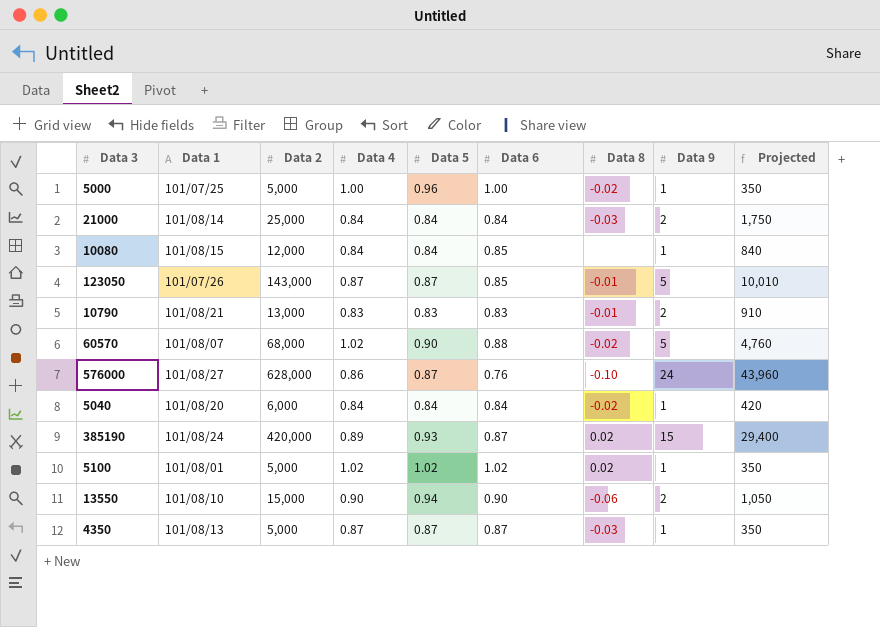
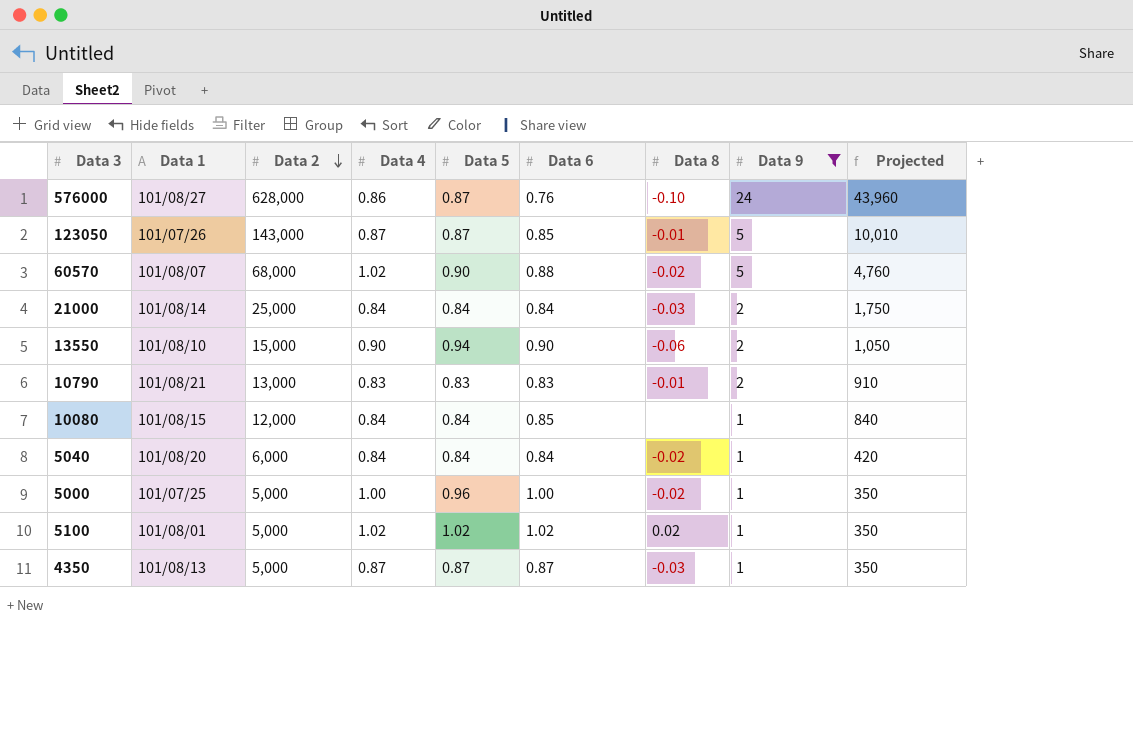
filter: none -> Data 9 != 15
row order: none -> Data 2 descending

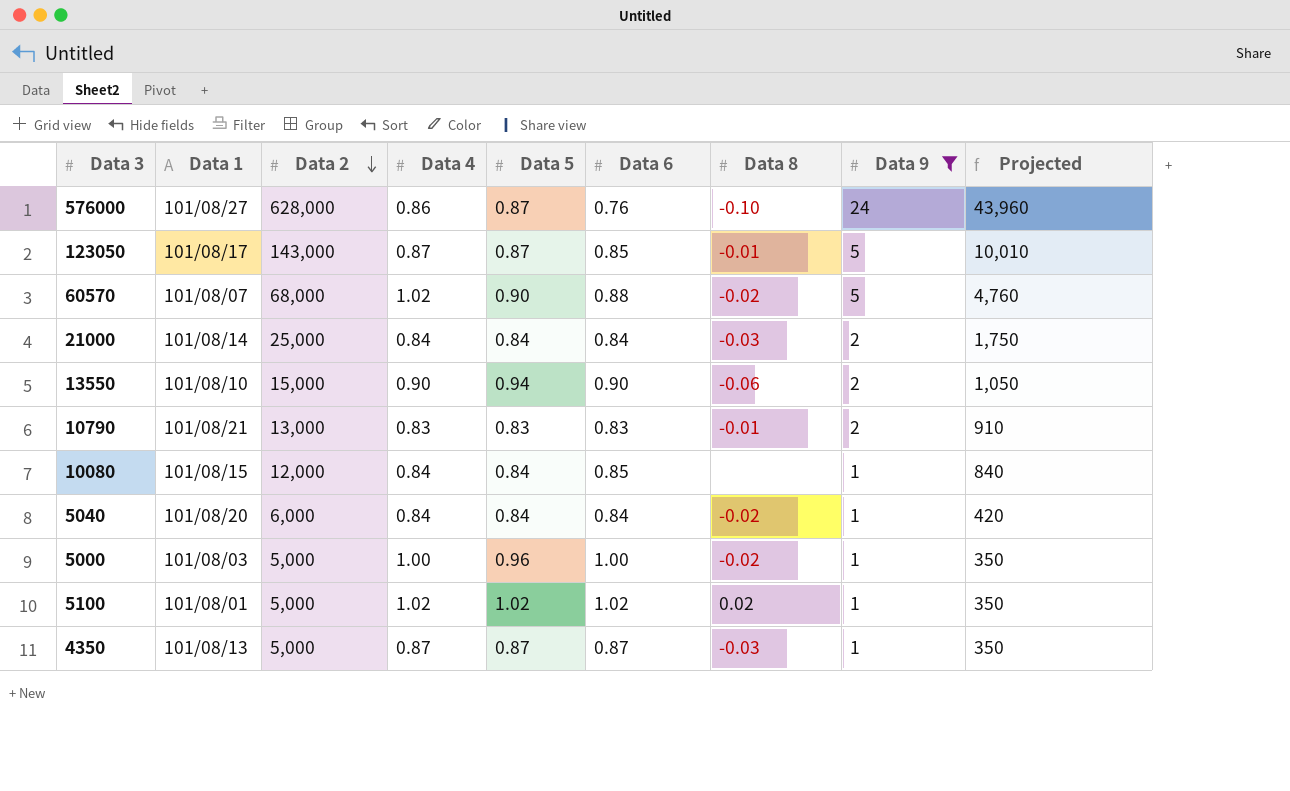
123050 | Data 1: 101/07/26 -> 101/08/17
5000 | Data 1: 101/07/25 -> 101/08/03

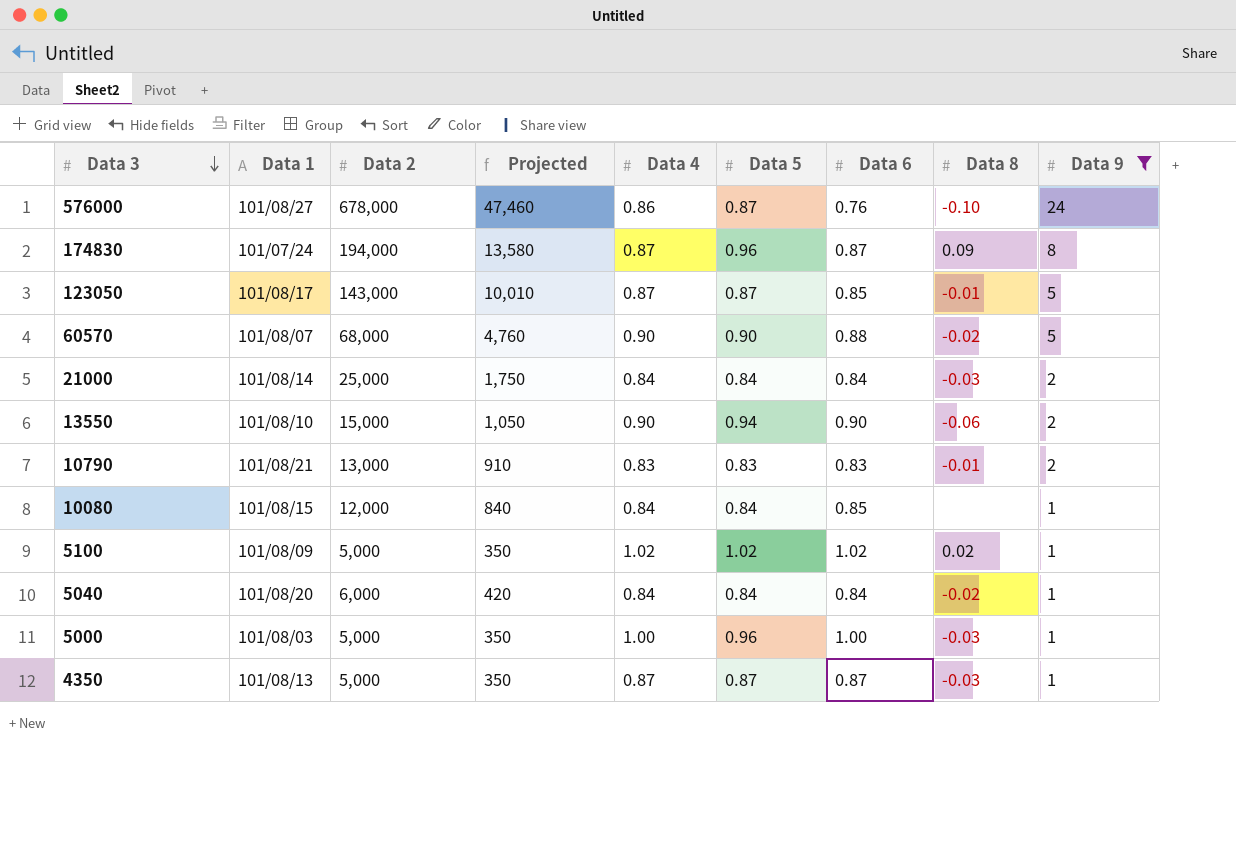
row order: Data 2 descending -> Data 3 descending
column Projected | position: 9 -> 4
576000 | Data 2: 628,000 -> 678,000
576000 | Projected: 43,960 -> 47,460
row 174830: none -> 101/07/24 | 194,000 | 13,580 | 0.87 | 0.96 | 0.87 | 0.09 | 8
60570 | Data 4: 1.02 -> 0.90
5100 | Data 1: 101/08/01 -> 101/08/09
5000 | Data 8: -0.02 -> -0.03

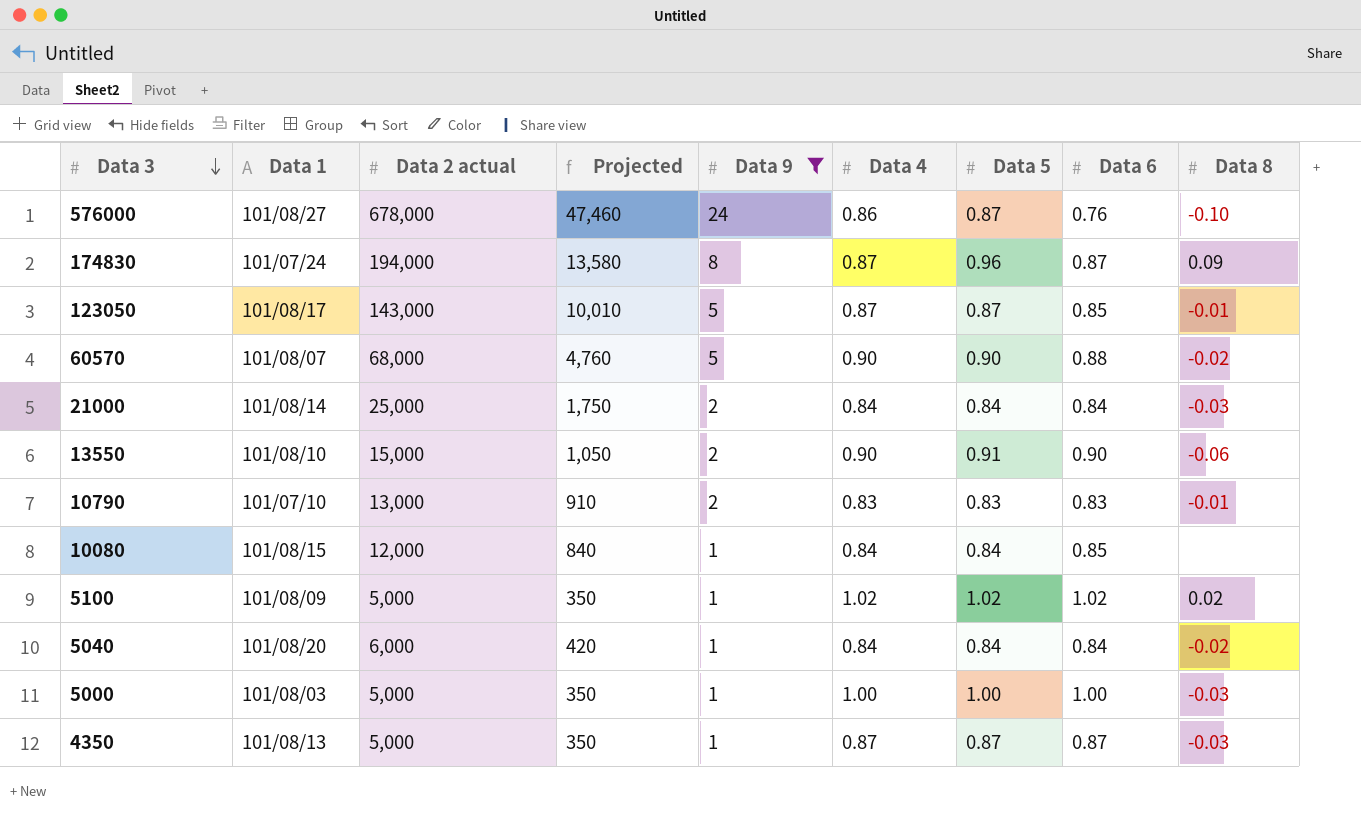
column name: Data 2 -> Data 2 actual
column Data 9 | position: 9 -> 5
13550 | Data 5: 0.94 -> 0.91
10790 | Data 1: 101/08/21 -> 101/07/10
5000 | Data 5: 0.96 -> 1.00

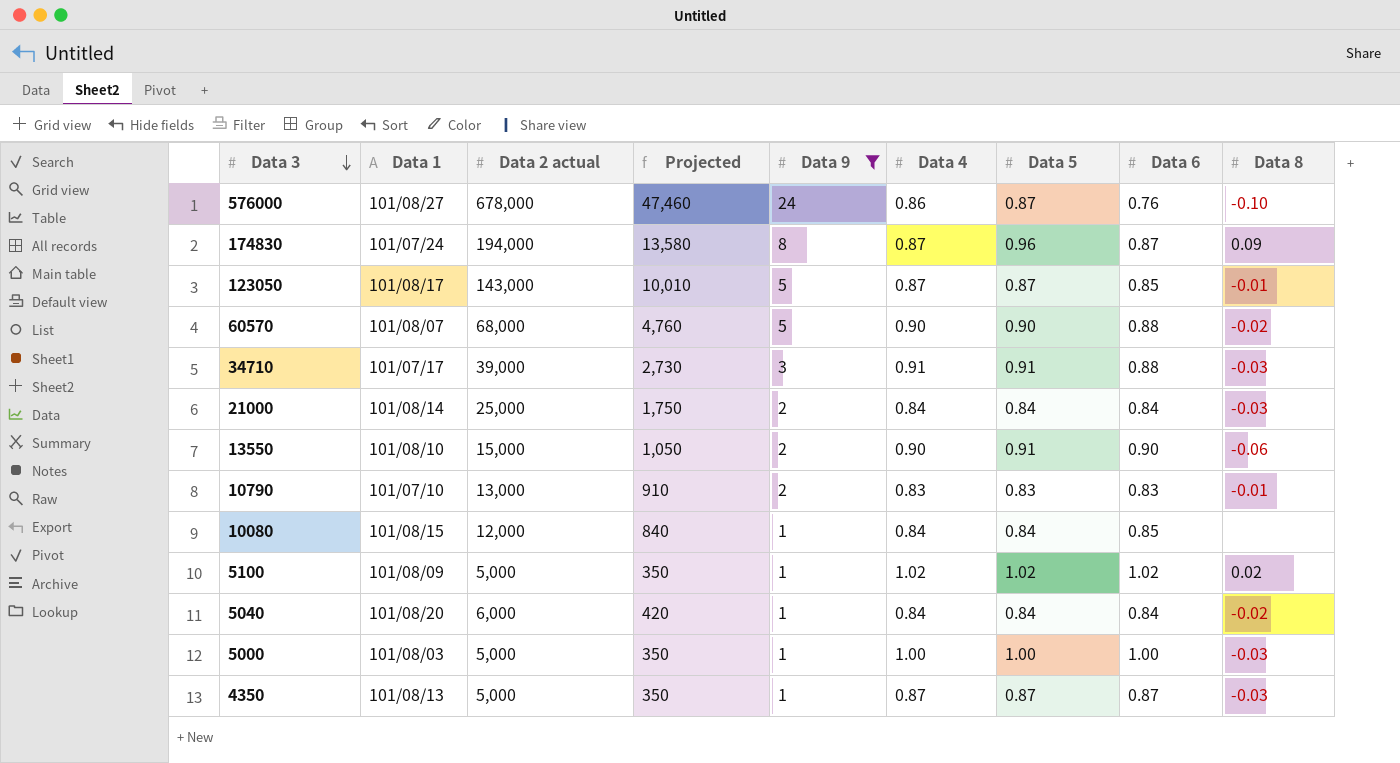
row 34710: none -> 101/07/17 | 39,000 | 2,730 | 3 | 0.91 | 0.91 | 0.88 | -0.03

